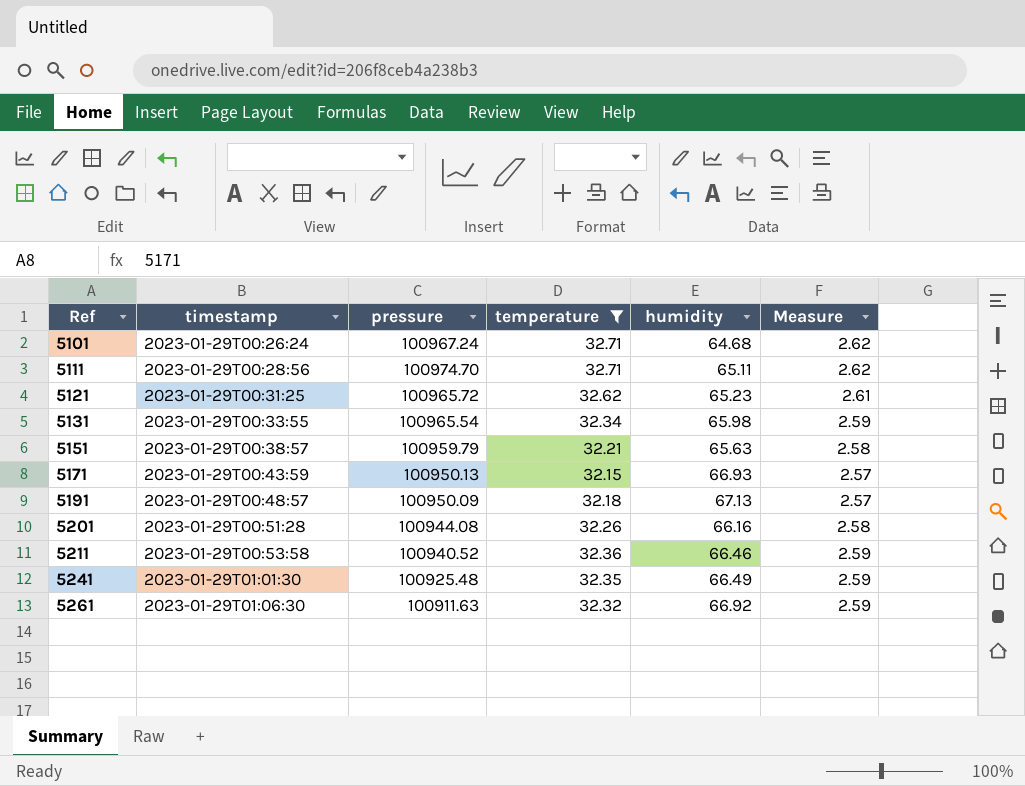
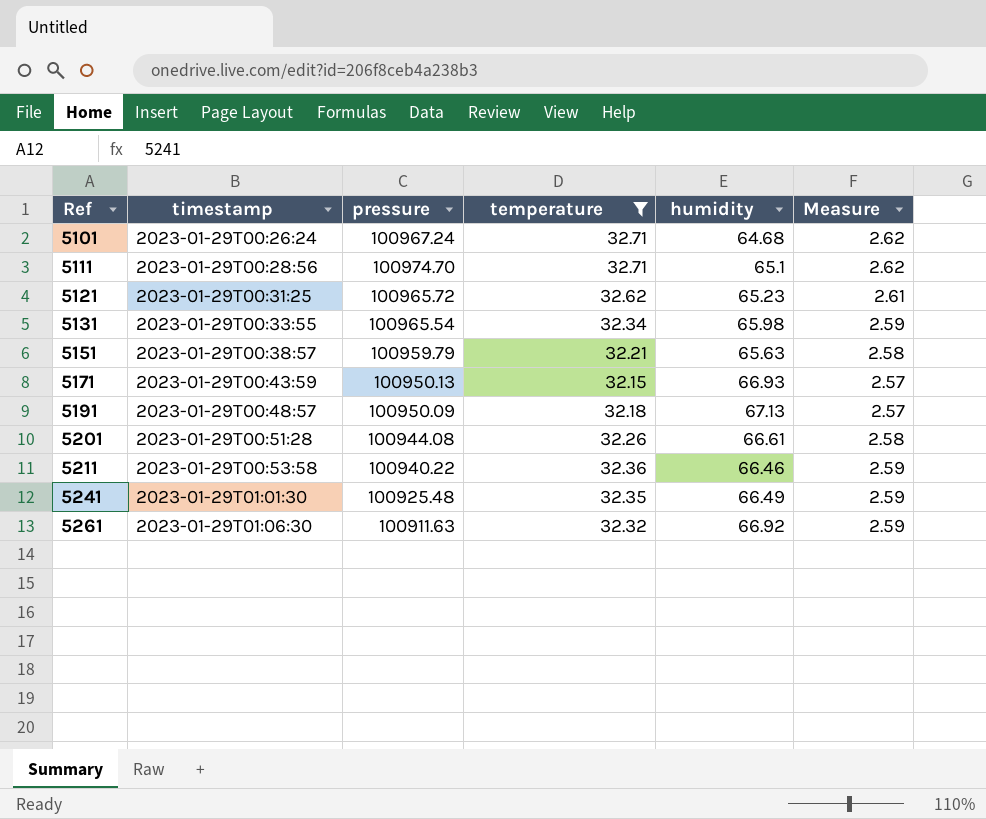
5111 | humidity: 65.11 -> 65.1
5201 | humidity: 66.16 -> 66.61
5211 | pressure: 100940.52 -> 100940.22

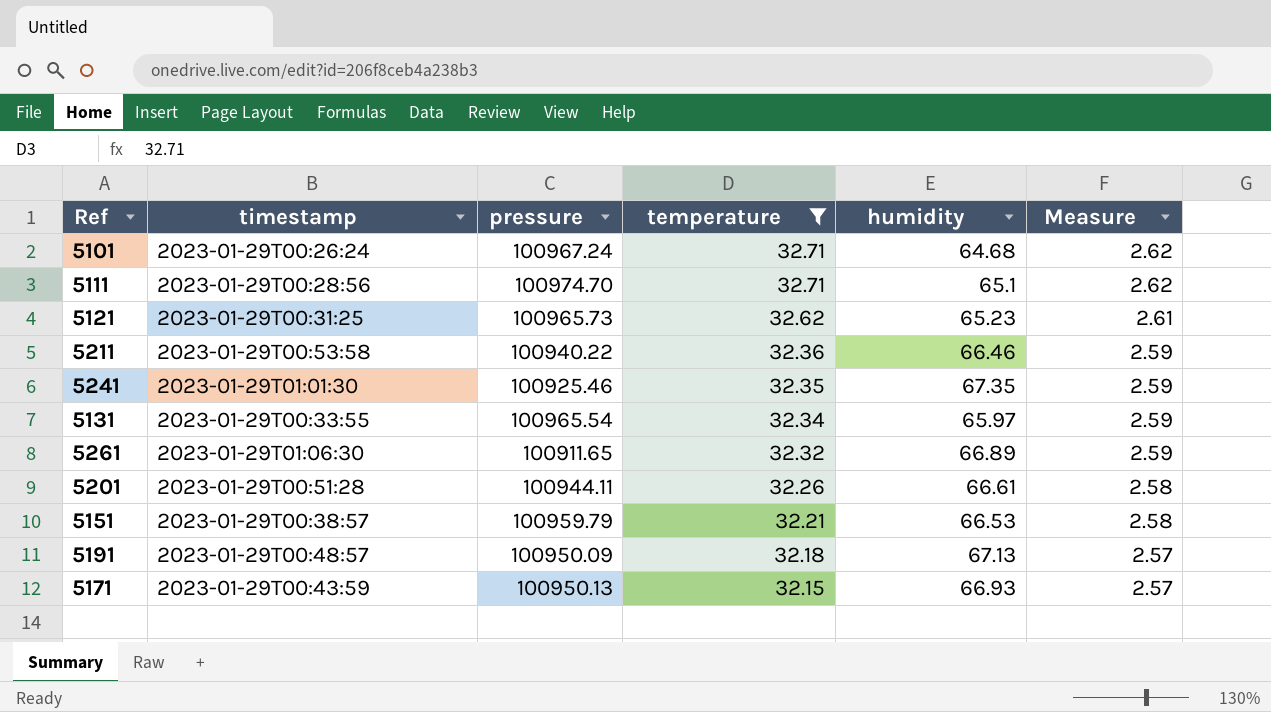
row order: Ref ascending -> temperature descending
5121 | pressure: 100965.72 -> 100965.73
5241 | pressure: 100925.48 -> 100925.46
5241 | humidity: 66.49 -> 67.35
5131 | humidity: 65.98 -> 65.97
5261 | pressure: 100911.63 -> 100911.65
5261 | humidity: 66.92 -> 66.89
5201 | pressure: 100944.08 -> 100944.11
5151 | humidity: 65.63 -> 66.53

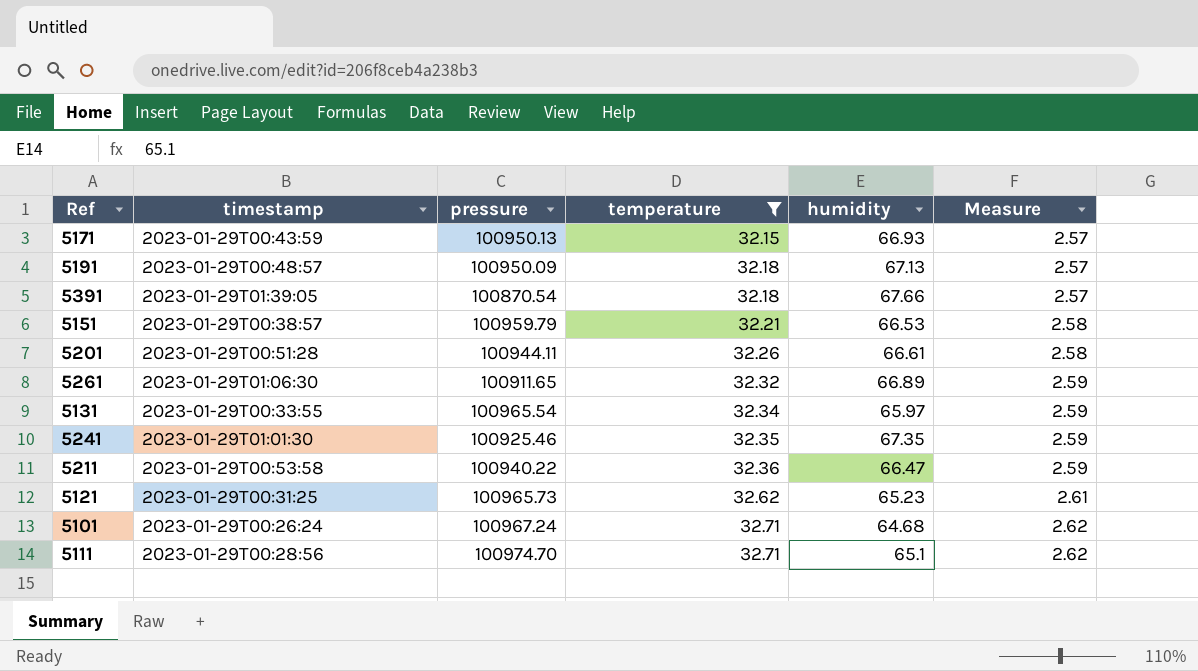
row order: temperature descending -> temperature ascending
row 5391: none -> 2023-01-29T01:39:05 | 100870.54 | 32.18 | 67.66 | 2.57
5211 | humidity: 66.46 -> 66.47

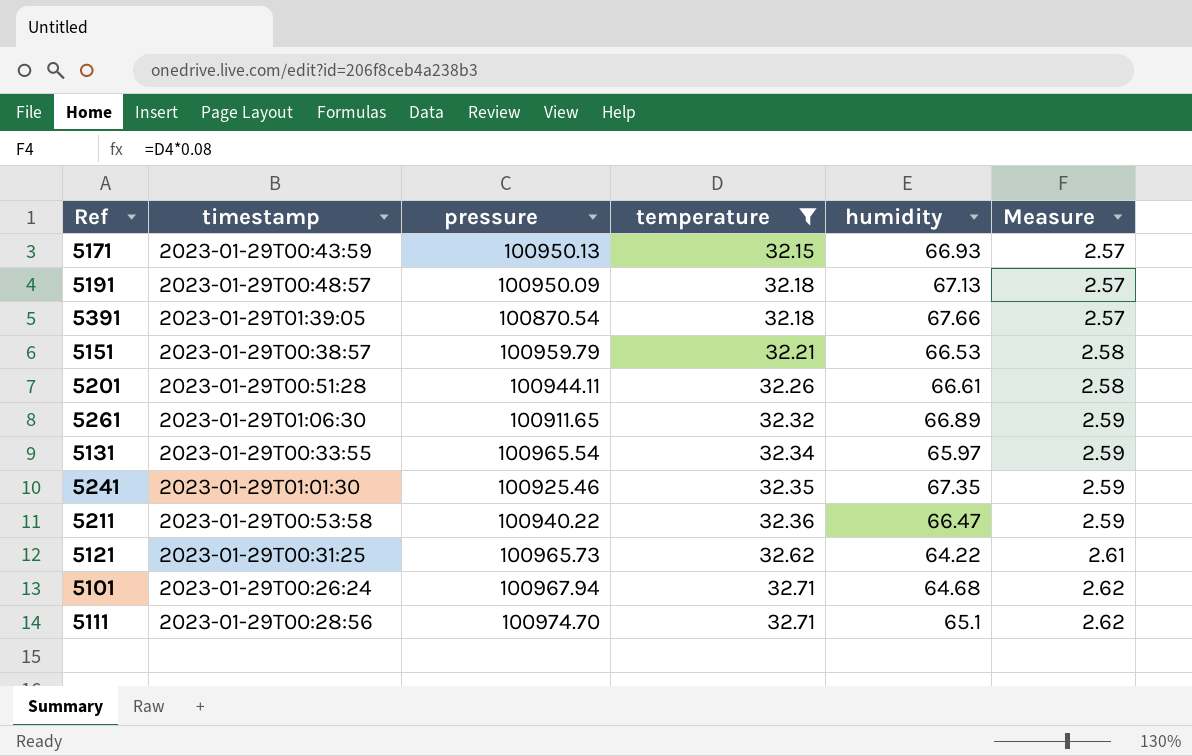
5121 | humidity: 65.23 -> 64.22
5101 | pressure: 100967.24 -> 100967.94

